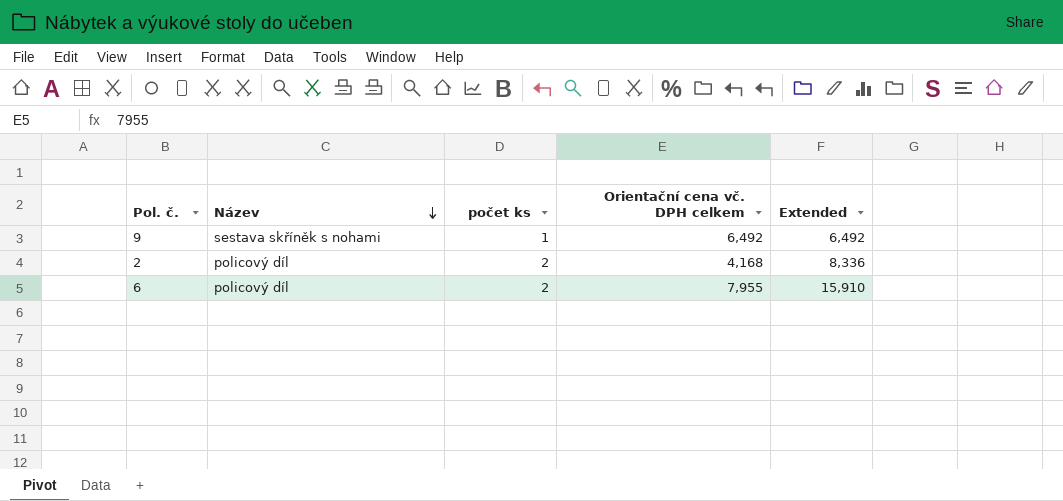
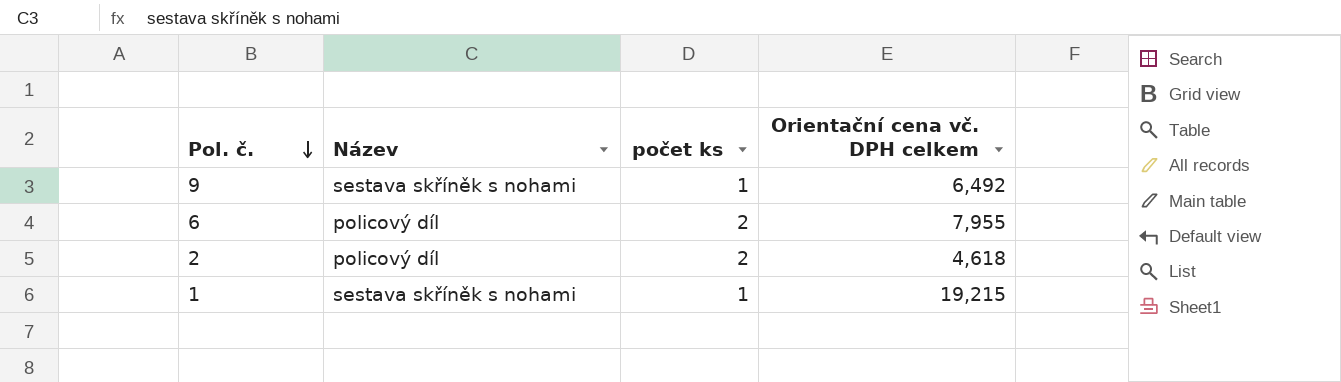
row order: Název descending -> Pol. č. descending
column Extended | formula: [počet ks] * [Orientační cena vč. DPH celkem] -> none
2 | Orientační cena vč. DPH celkem: 4,168 -> 4,618
row 1: none -> sestava skříněk s nohami | 1 | 19,215

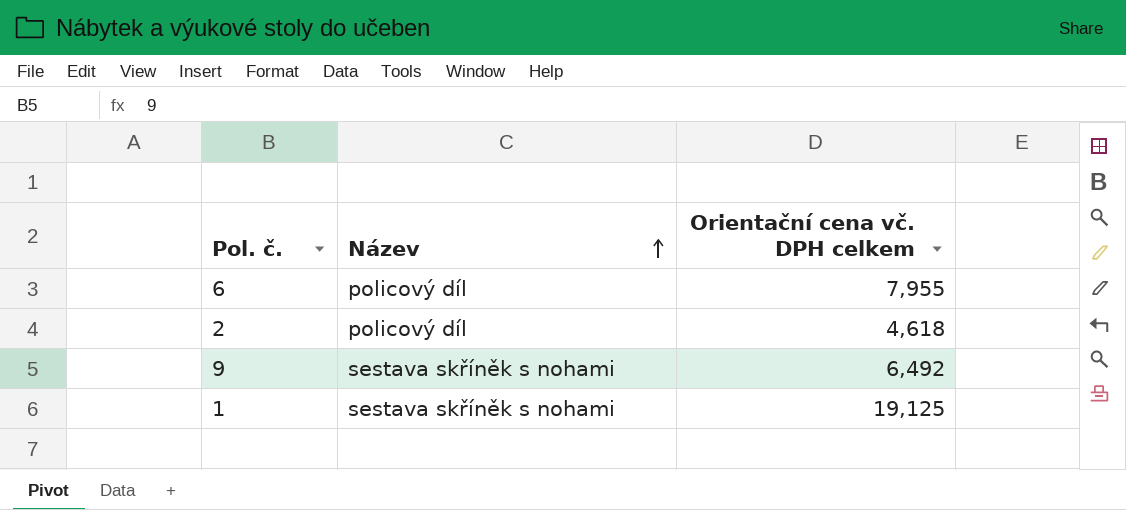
row order: Pol. č. descending -> Název ascending
column počet ks | position: 3 -> none
1 | Orientační cena vč. DPH celkem: 19,215 -> 19,125

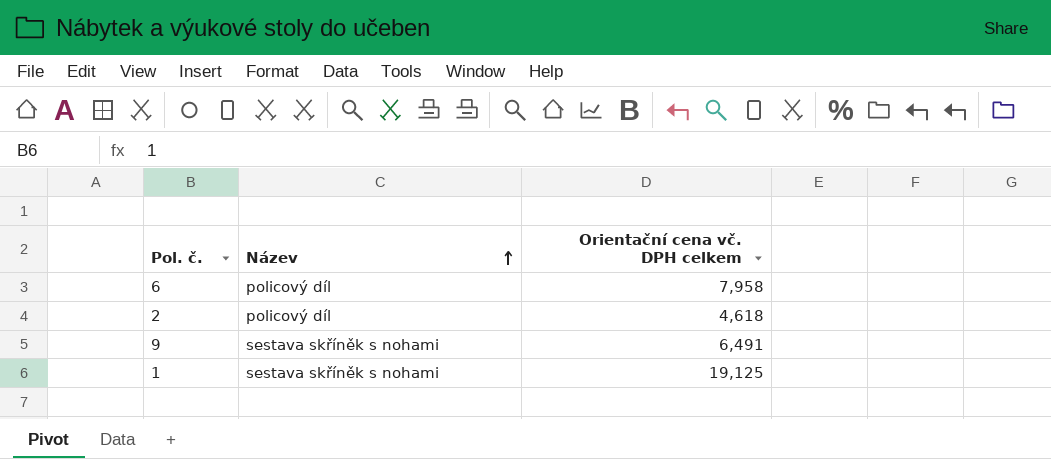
6 | Orientační cena vč. DPH celkem: 7,955 -> 7,958
9 | Orientační cena vč. DPH celkem: 6,492 -> 6,491

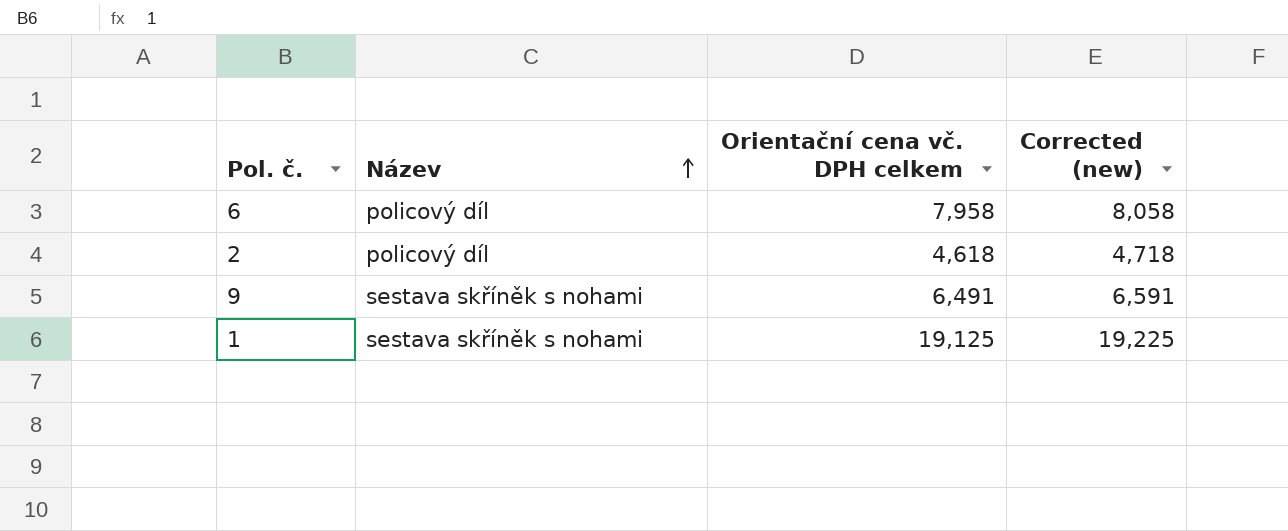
column Corrected (new) | formula: none -> [Orientační cena vč. DPH celkem] + 100

